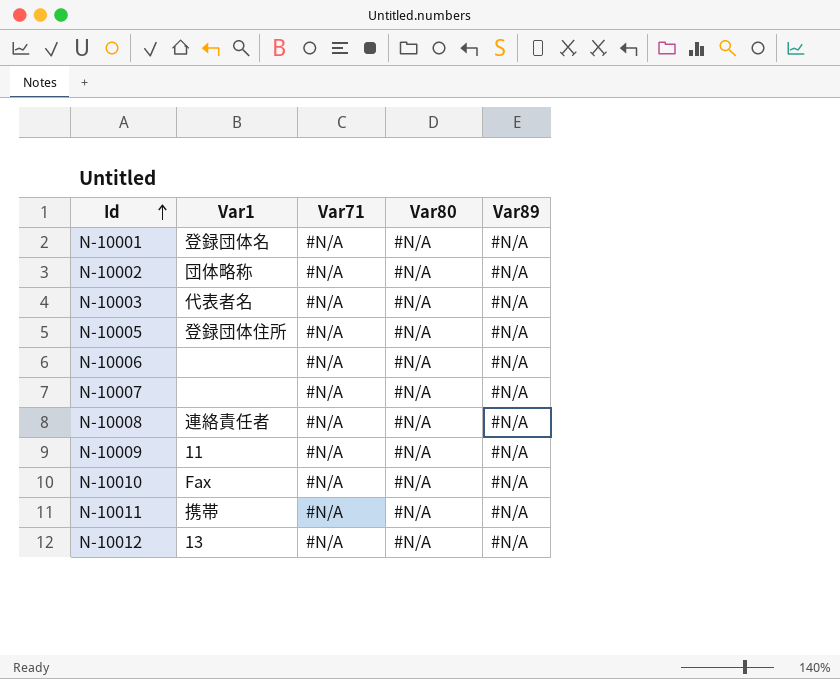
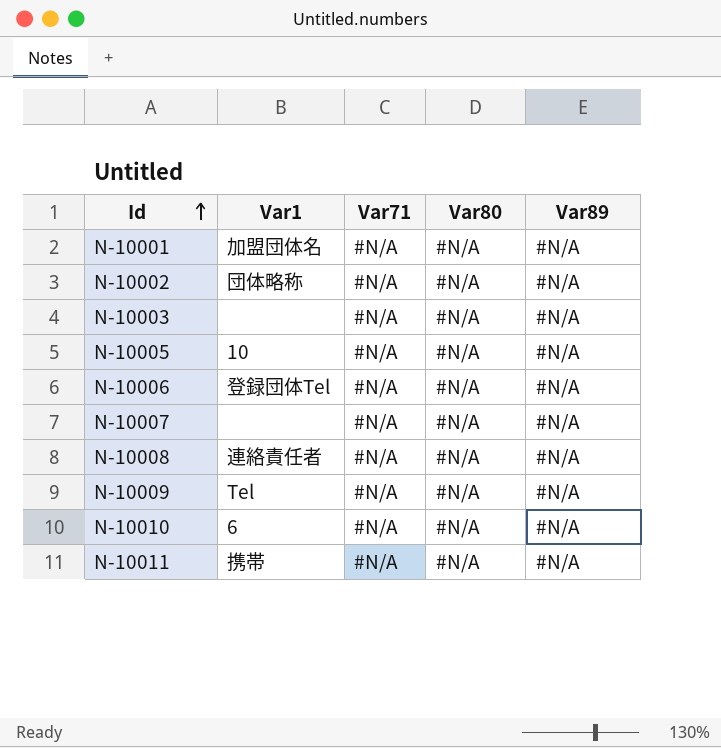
row N-10012: 13 | #N/A | #N/A | #N/A -> none
N-10001 | Var1: 登録団体名 -> 加盟団体名
N-10003 | Var1: 代表者名 -> none
N-10005 | Var1: 登録団体住所 -> 10
N-10006 | Var1: none -> 登録団体Tel
N-10009 | Var1: 11 -> Tel
N-10010 | Var1: Fax -> 6

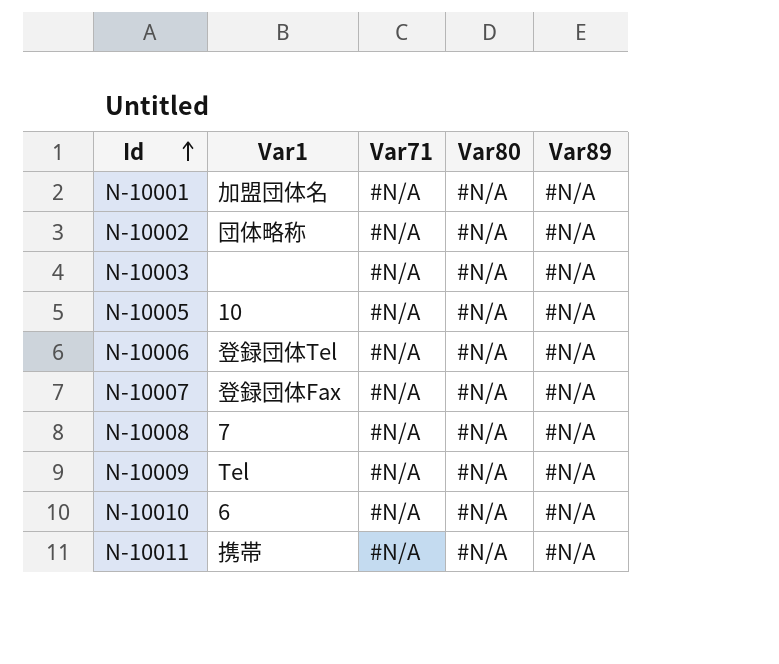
N-10007 | Var1: none -> 登録団体Fax
N-10008 | Var1: 連絡責任者 -> 7

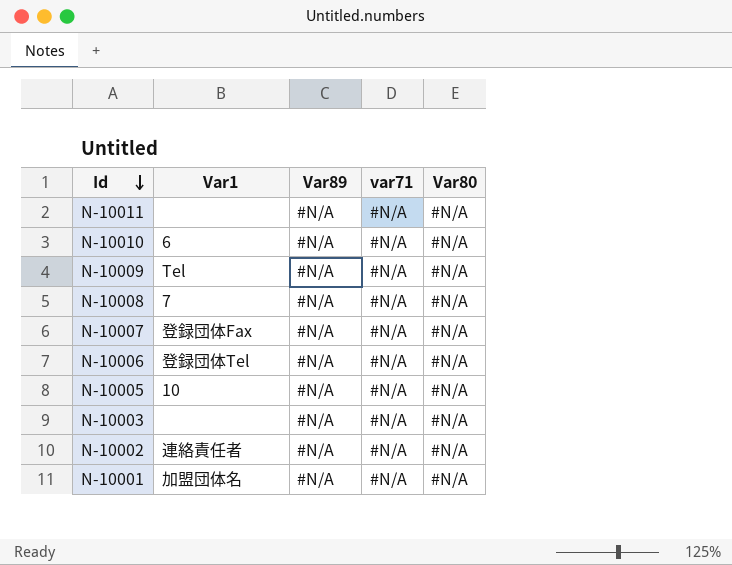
row order: Id ascending -> Id descending
column Var89 | position: 5 -> 3
column name: Var71 -> var71
N-10011 | Var1: 携帯 -> none
N-10002 | Var1: 団体略称 -> 連絡責任者

